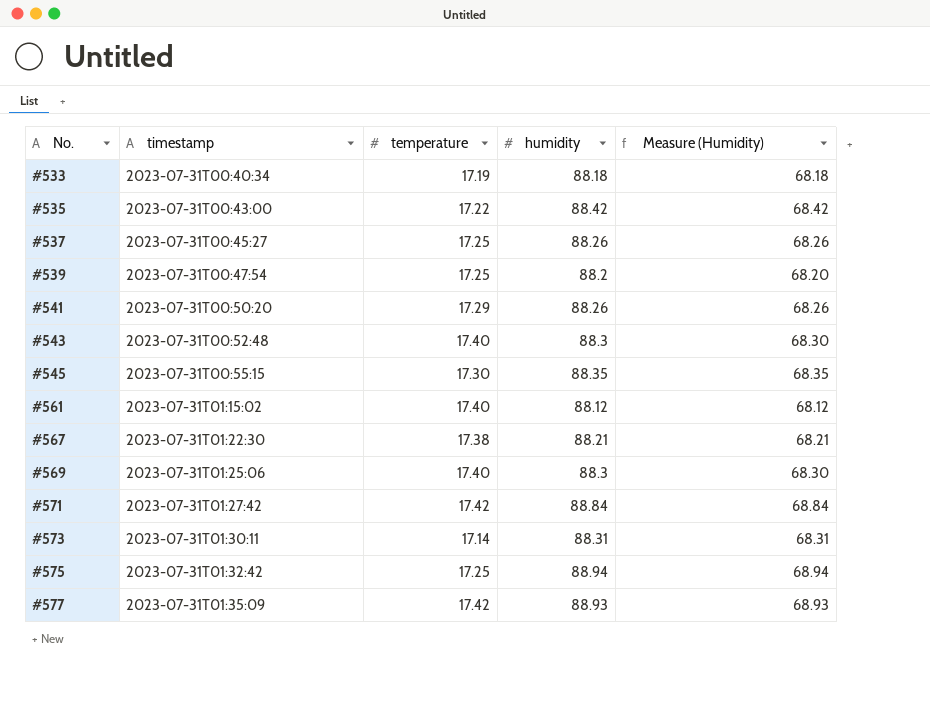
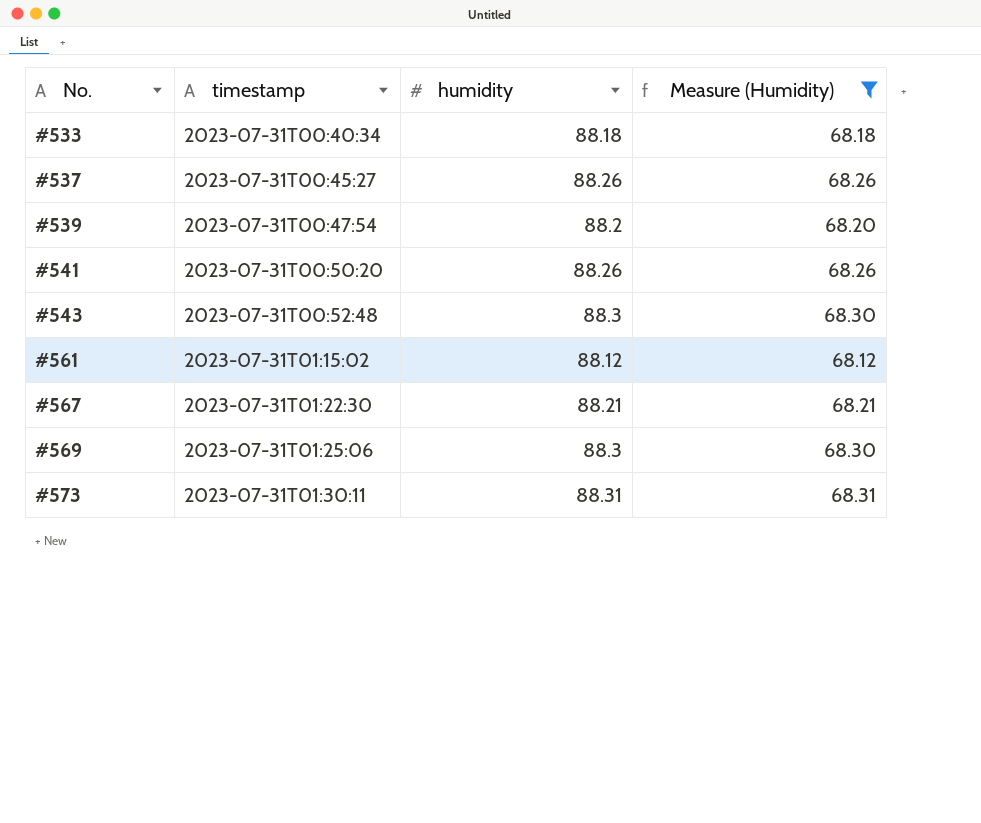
filter: none -> Measure (Humidity) <= 68.31
column temperature | position: 3 -> none

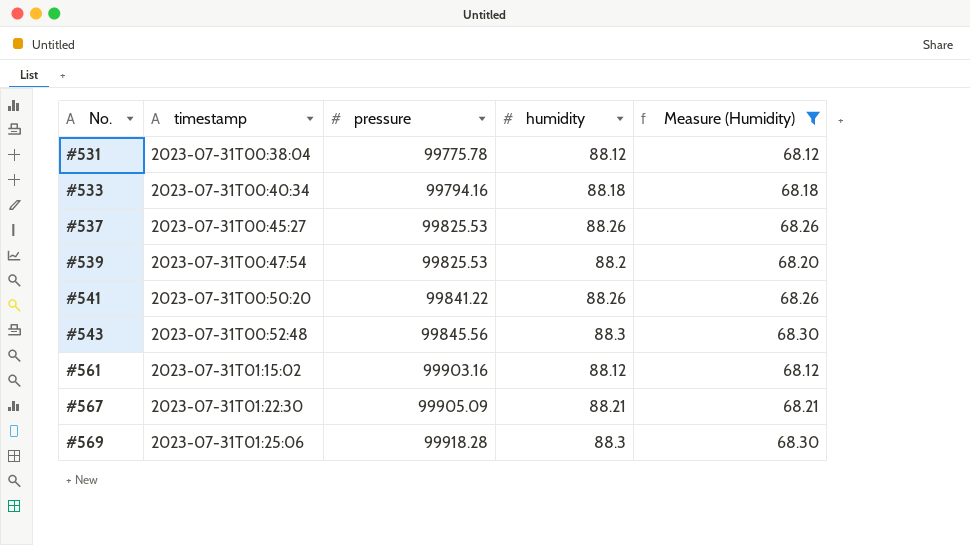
column pressure | position: none -> 3
row #573: 2023-07-31T01:30:11 | 88.31 | 68.31 -> none
row #531: none -> 2023-07-31T00:38:04 | 99775.78 | 88.12 | 68.12

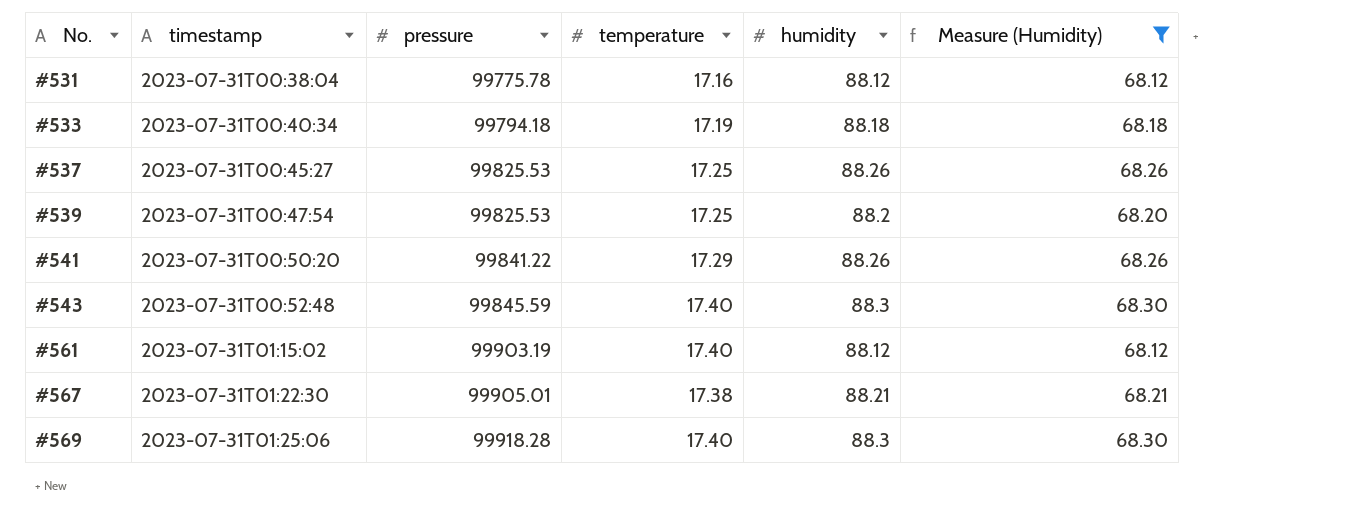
column temperature | position: none -> 4
#533 | pressure: 99794.16 -> 99794.18
#543 | pressure: 99845.56 -> 99845.59
#561 | pressure: 99903.16 -> 99903.19
#567 | pressure: 99905.09 -> 99905.01

